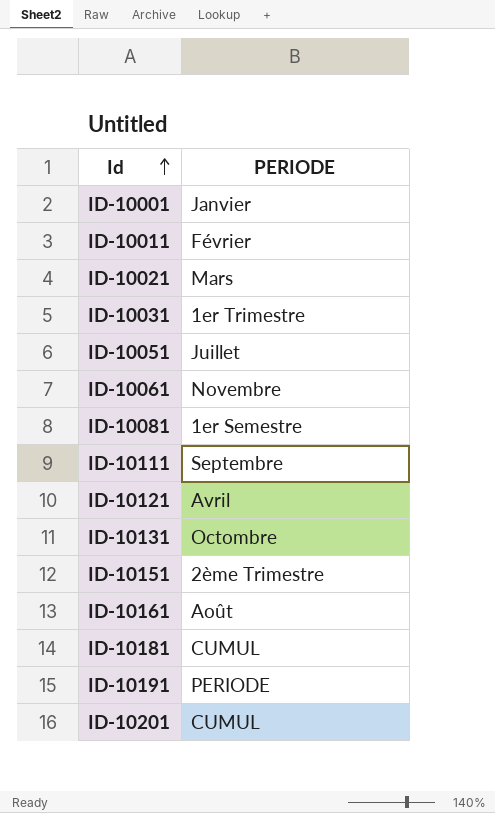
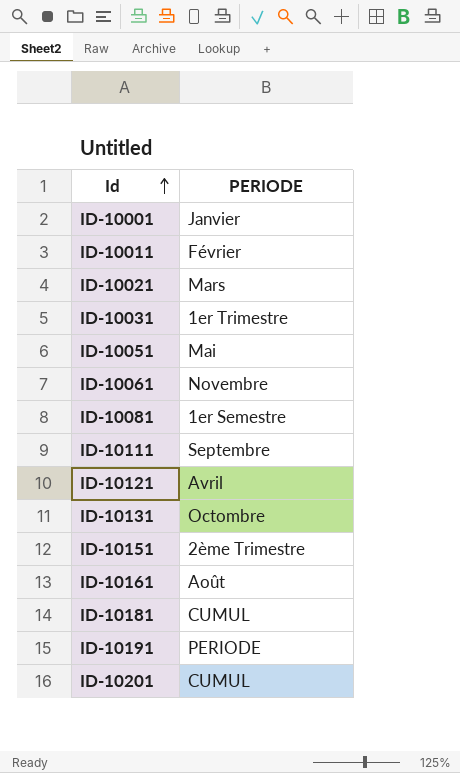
ID-10051 | PERIODE: Juillet -> Mai

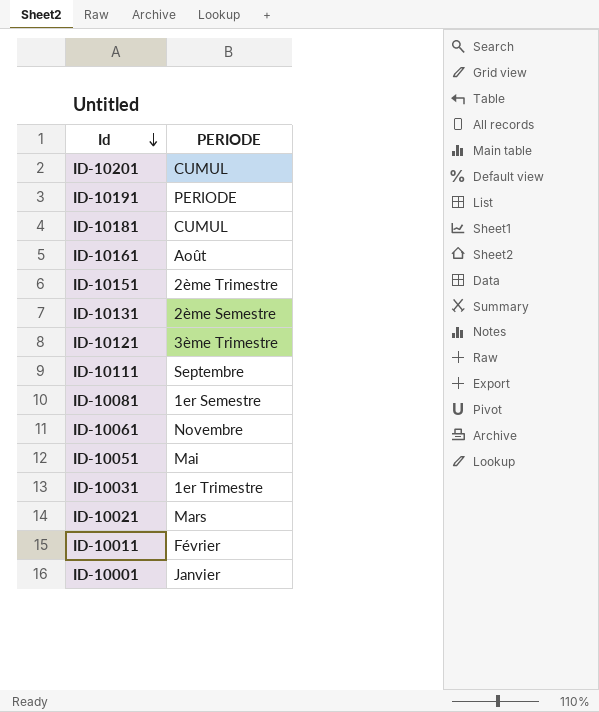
row order: Id ascending -> Id descending
ID-10131 | PERIODE: Octombre -> 2ème Semestre
ID-10121 | PERIODE: Avril -> 3ème Trimestre

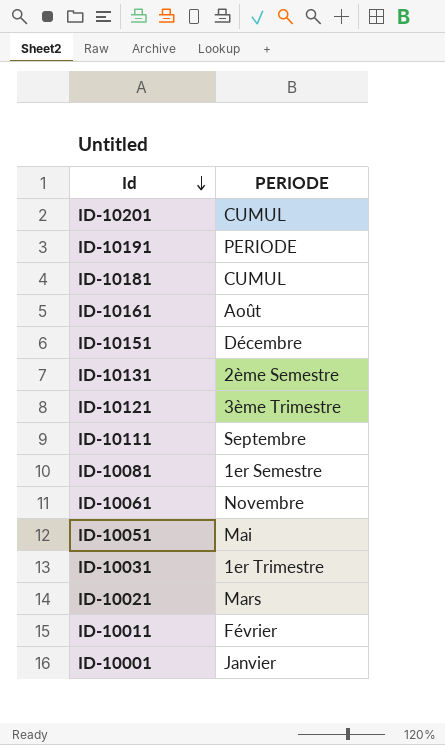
ID-10151 | PERIODE: 2ème Trimestre -> Décembre

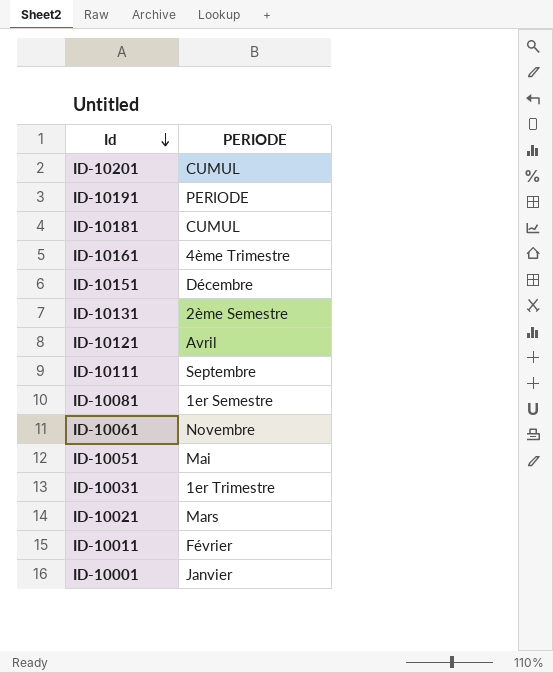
ID-10161 | PERIODE: Août -> 4ème Trimestre
ID-10121 | PERIODE: 3ème Trimestre -> Avril

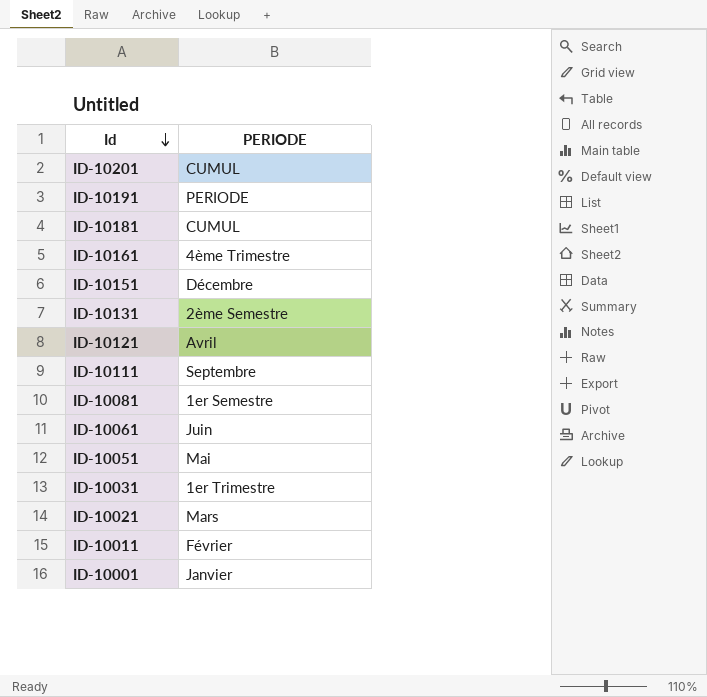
ID-10061 | PERIODE: Novembre -> Juin

